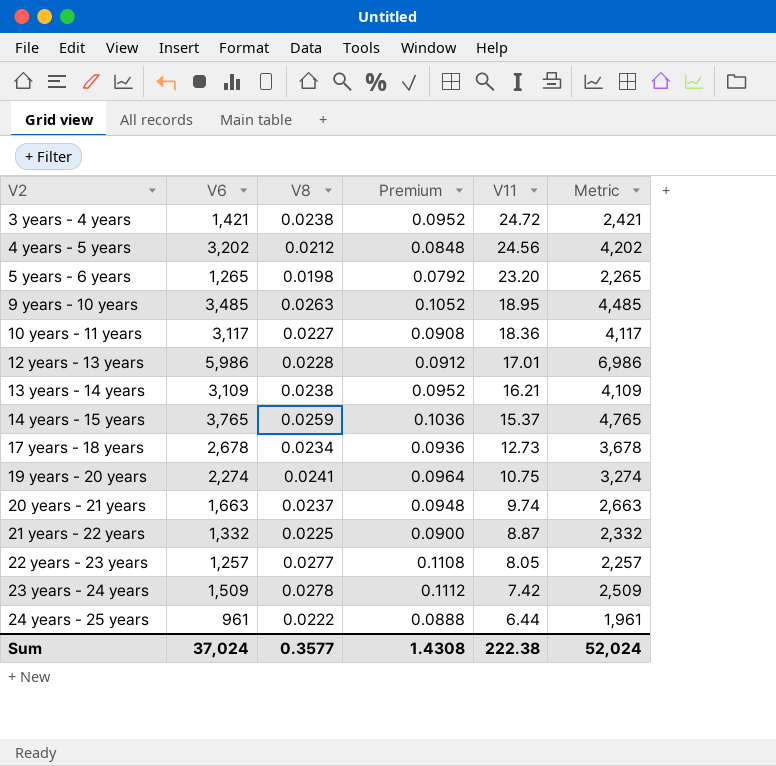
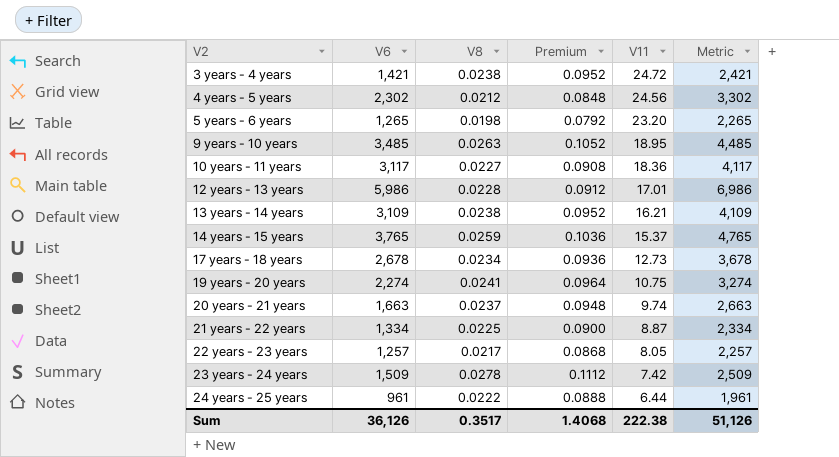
4 years - 5 years | V6: 3,202 -> 2,302
4 years - 5 years | Metric: 4,202 -> 3,302
21 years - 22 years | V6: 1,332 -> 1,334
21 years - 22 years | Metric: 2,332 -> 2,334
22 years - 23 years | V8: 0.0277 -> 0.0217
22 years - 23 years | Premium: 0.1108 -> 0.0868
Sum | V6: 37,024 -> 36,126
Sum | V8: 0.3577 -> 0.3517
Sum | Premium: 1.4308 -> 1.4068
Sum | Metric: 52,024 -> 51,126

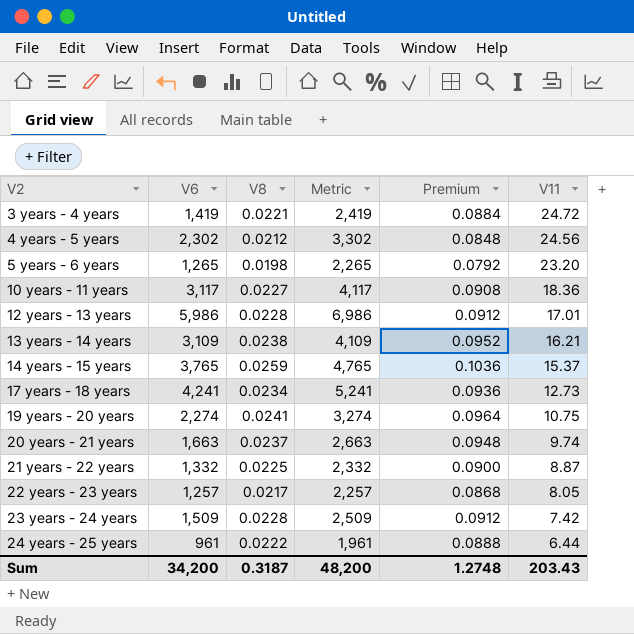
column Metric | position: 6 -> 4
row 9 years - 10 years: 3,485 | 0.0263 | 0.1052 | 18.95 | 4,485 -> none
3 years - 4 years | V6: 1,421 -> 1,419
3 years - 4 years | V8: 0.0238 -> 0.0221
3 years - 4 years | Metric: 2,421 -> 2,419
3 years - 4 years | Premium: 0.0952 -> 0.0884
17 years - 18 years | V6: 2,678 -> 4,241
17 years - 18 years | Metric: 3,678 -> 5,241
21 years - 22 years | V6: 1,334 -> 1,332
21 years - 22 years | Metric: 2,334 -> 2,332
23 years - 24 years | V8: 0.0278 -> 0.0228
23 years - 24 years | Premium: 0.1112 -> 0.0912
Sum | V6: 36,126 -> 34,200
Sum | V8: 0.3517 -> 0.3187
Sum | Metric: 51,126 -> 48,200
Sum | Premium: 1.4068 -> 1.2748
Sum | V11: 222.38 -> 203.43

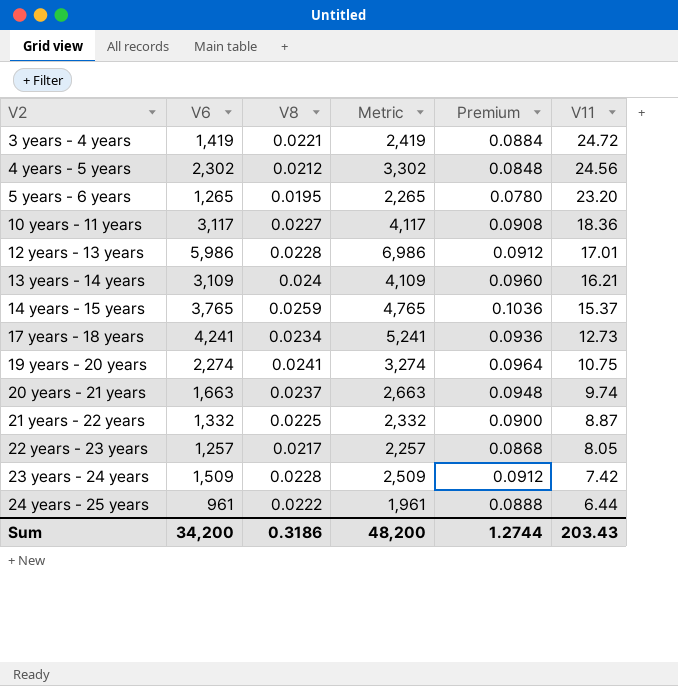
5 years - 6 years | V8: 0.0198 -> 0.0195
5 years - 6 years | Premium: 0.0792 -> 0.0780
13 years - 14 years | V8: 0.0238 -> 0.024
13 years - 14 years | Premium: 0.0952 -> 0.0960
Sum | V8: 0.3187 -> 0.3186
Sum | Premium: 1.2748 -> 1.2744

